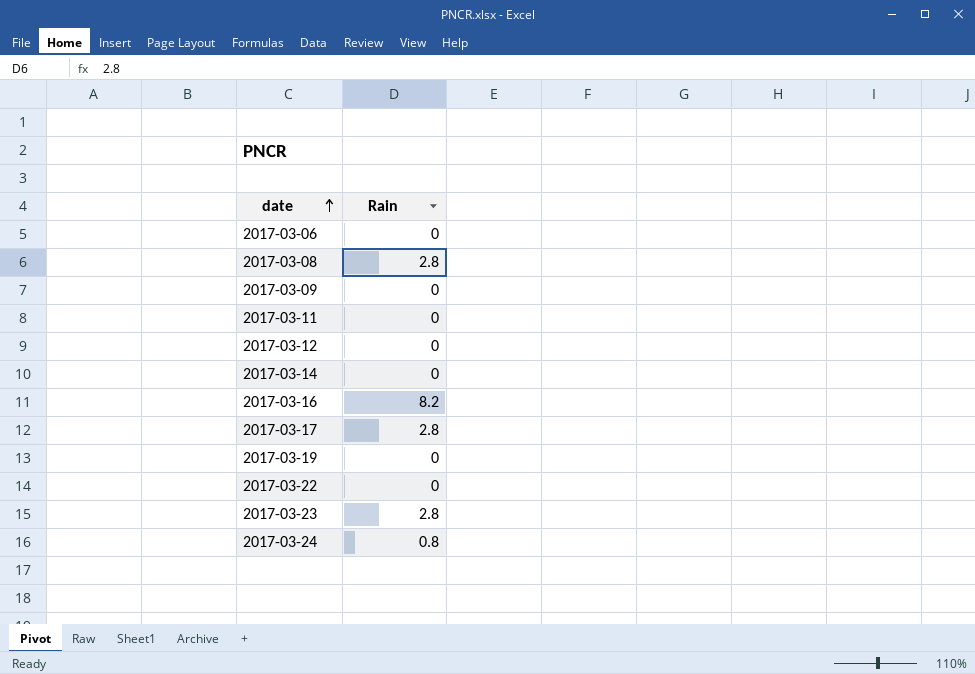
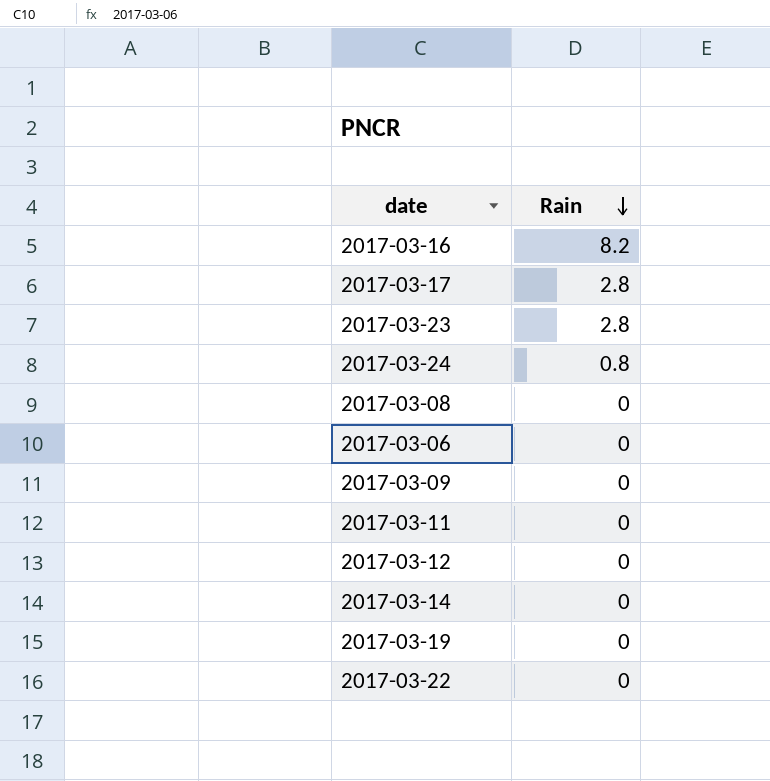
row order: date ascending -> Rain descending
2017-03-08 | Rain: 2.8 -> 0

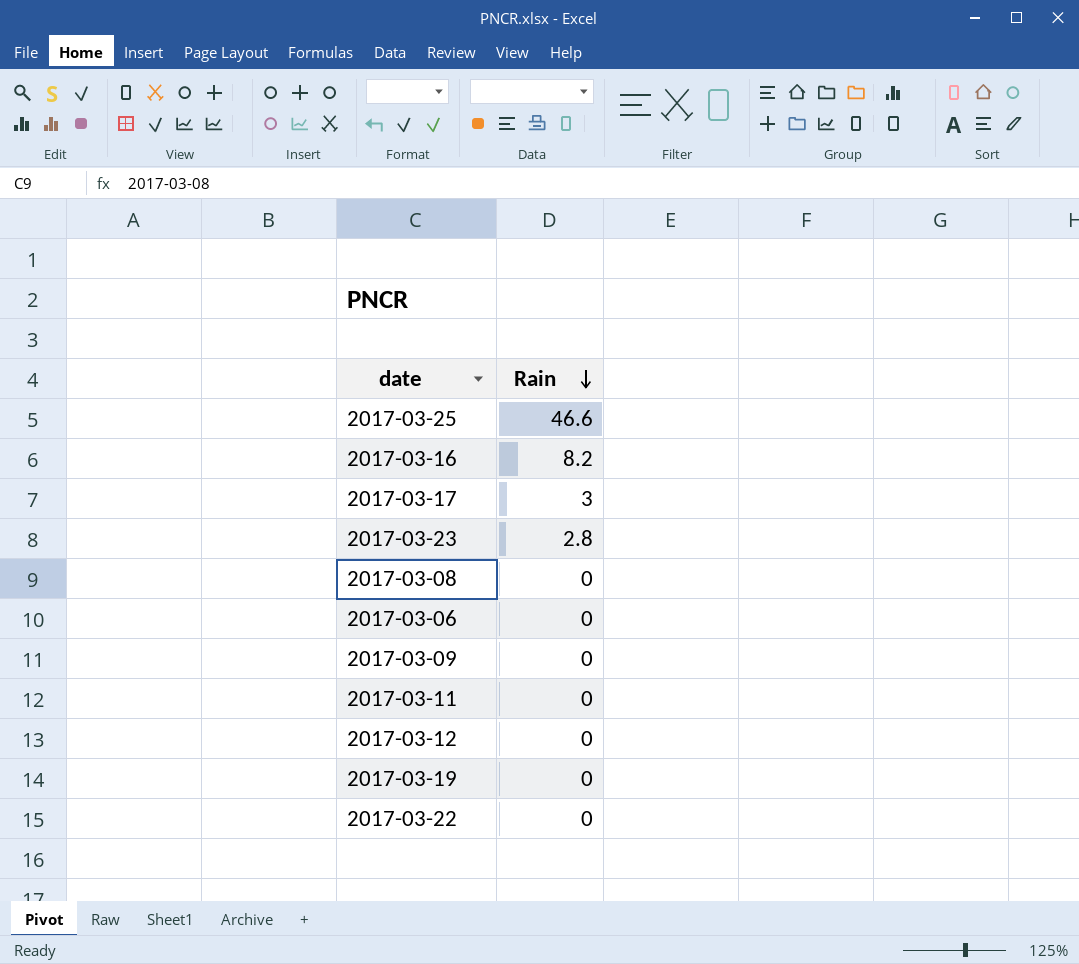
row 2017-03-24: 0.8 -> none
row 2017-03-14: 0 -> none
row 2017-03-25: none -> 46.6
2017-03-17 | Rain: 2.8 -> 3

